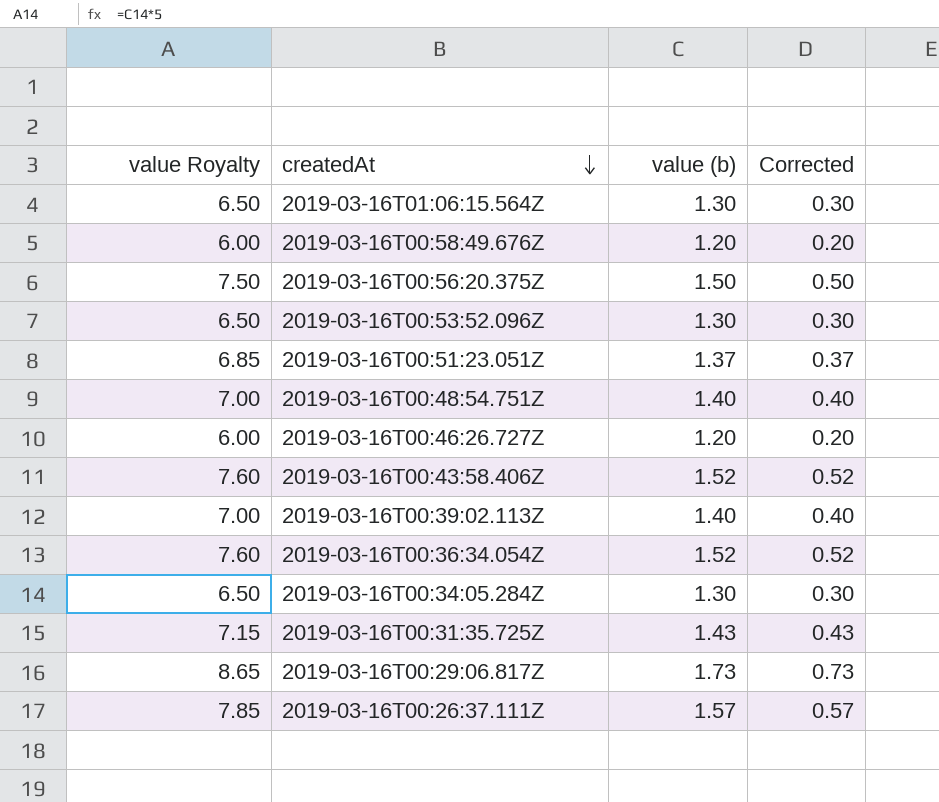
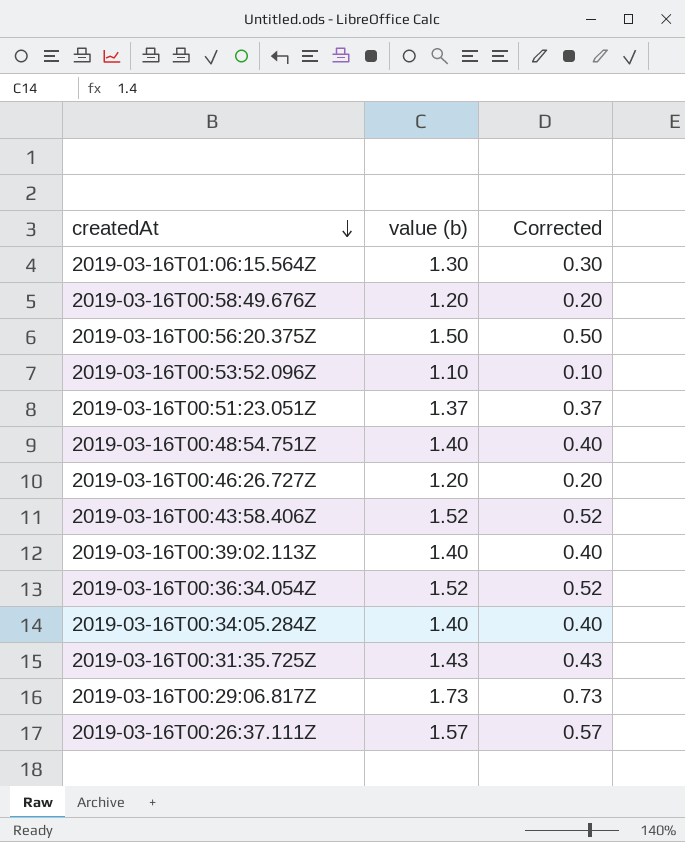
column value Royalty | formula: [value (b)] * 5 -> none
2019-03-16T00:53:52.096Z | value (b): 1.30 -> 1.10
2019-03-16T00:53:52.096Z | Corrected: 0.30 -> 0.10
2019-03-16T00:34:05.284Z | value (b): 1.30 -> 1.40
2019-03-16T00:34:05.284Z | Corrected: 0.30 -> 0.40

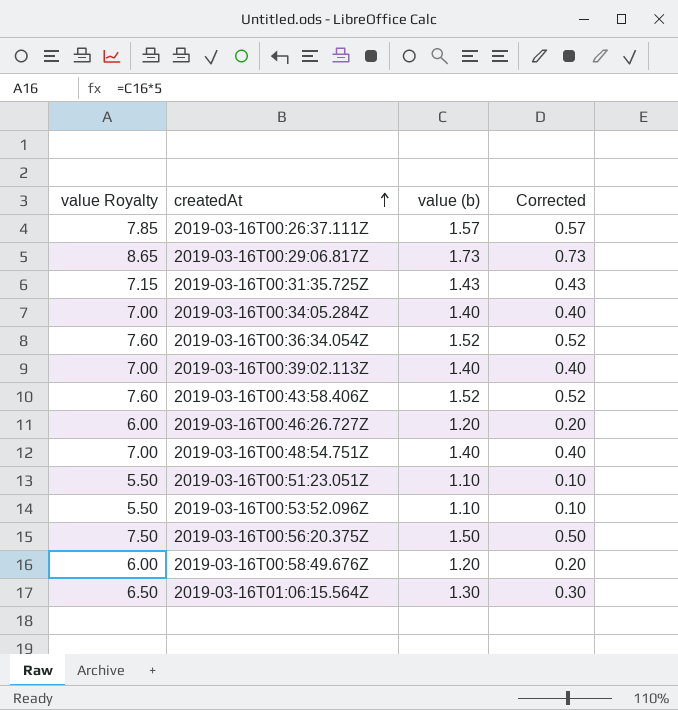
row order: createdAt descending -> createdAt ascending
column value Royalty | formula: none -> [value (b)] * 5
2019-03-16T00:51:23.051Z | value (b): 1.37 -> 1.10
2019-03-16T00:51:23.051Z | Corrected: 0.37 -> 0.10

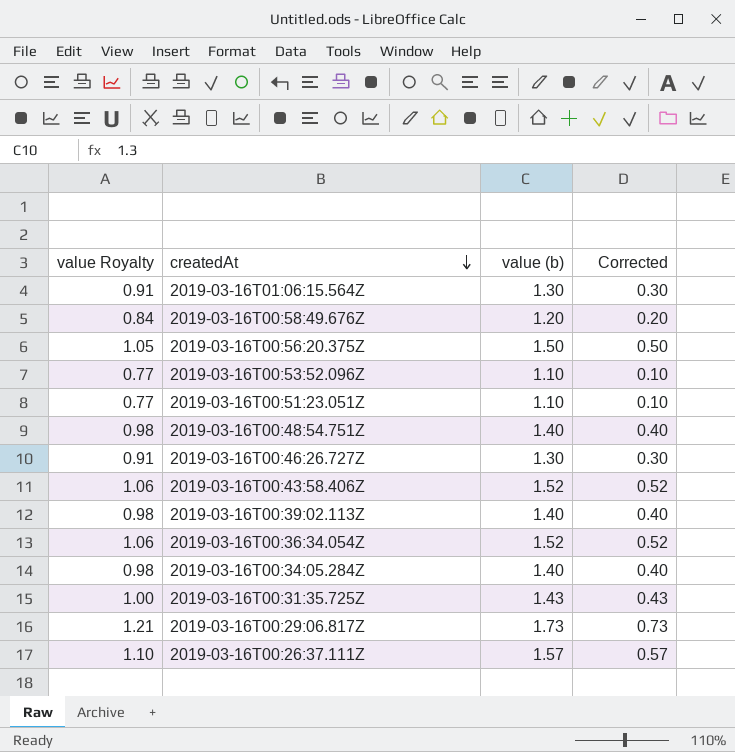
row order: createdAt ascending -> createdAt descending
column value Royalty | formula: [value (b)] * 5 -> [value (b)] * 0.7
2019-03-16T00:46:26.727Z | value (b): 1.20 -> 1.30
2019-03-16T00:46:26.727Z | Corrected: 0.20 -> 0.30

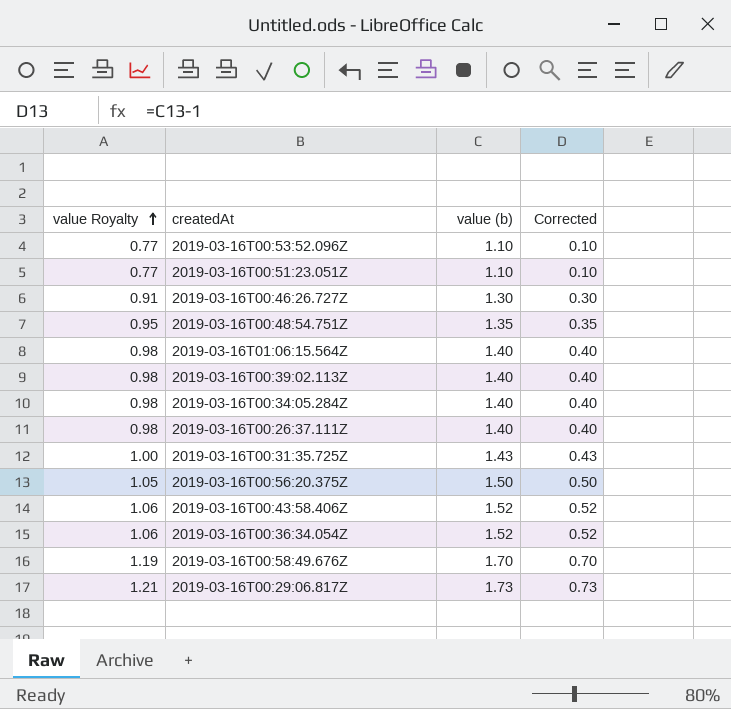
row order: createdAt descending -> value Royalty ascending
2019-03-16T00:48:54.751Z | value Royalty: 0.98 -> 0.95
2019-03-16T00:48:54.751Z | value (b): 1.40 -> 1.35
2019-03-16T00:48:54.751Z | Corrected: 0.40 -> 0.35
2019-03-16T01:06:15.564Z | value Royalty: 0.91 -> 0.98
2019-03-16T01:06:15.564Z | value (b): 1.30 -> 1.40
2019-03-16T01:06:15.564Z | Corrected: 0.30 -> 0.40
2019-03-16T00:26:37.111Z | value Royalty: 1.10 -> 0.98
2019-03-16T00:26:37.111Z | value (b): 1.57 -> 1.40
2019-03-16T00:26:37.111Z | Corrected: 0.57 -> 0.40
2019-03-16T00:58:49.676Z | value Royalty: 0.84 -> 1.19
2019-03-16T00:58:49.676Z | value (b): 1.20 -> 1.70
2019-03-16T00:58:49.676Z | Corrected: 0.20 -> 0.70

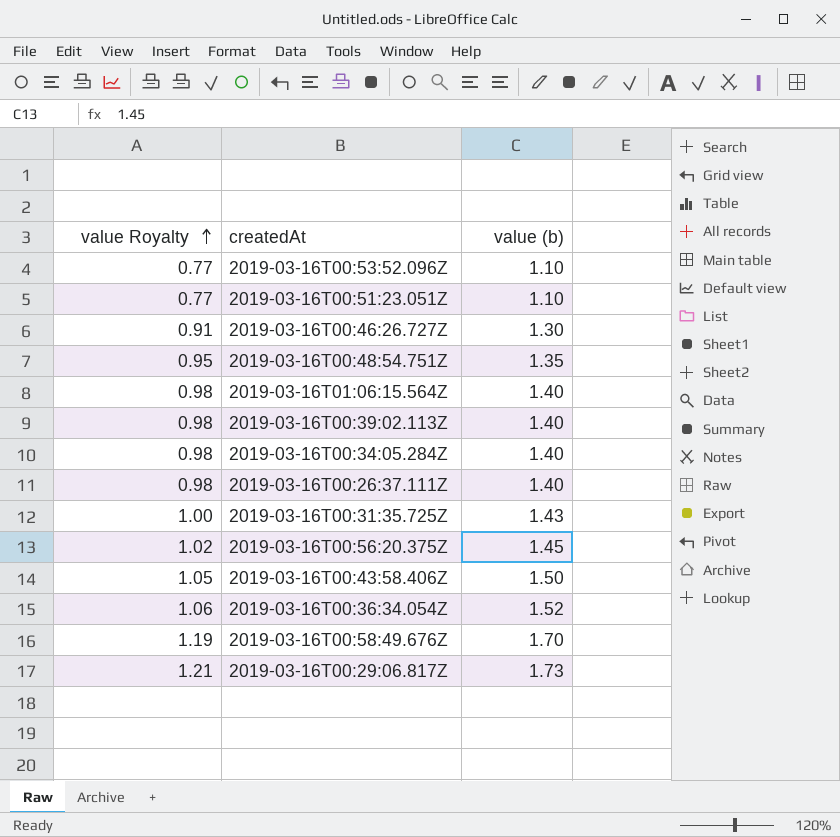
column Corrected | formula: [value (b)] - 1 -> none
2019-03-16T00:56:20.375Z | value Royalty: 1.05 -> 1.02
2019-03-16T00:56:20.375Z | value (b): 1.50 -> 1.45
2019-03-16T00:43:58.406Z | value Royalty: 1.06 -> 1.05
2019-03-16T00:43:58.406Z | value (b): 1.52 -> 1.50

